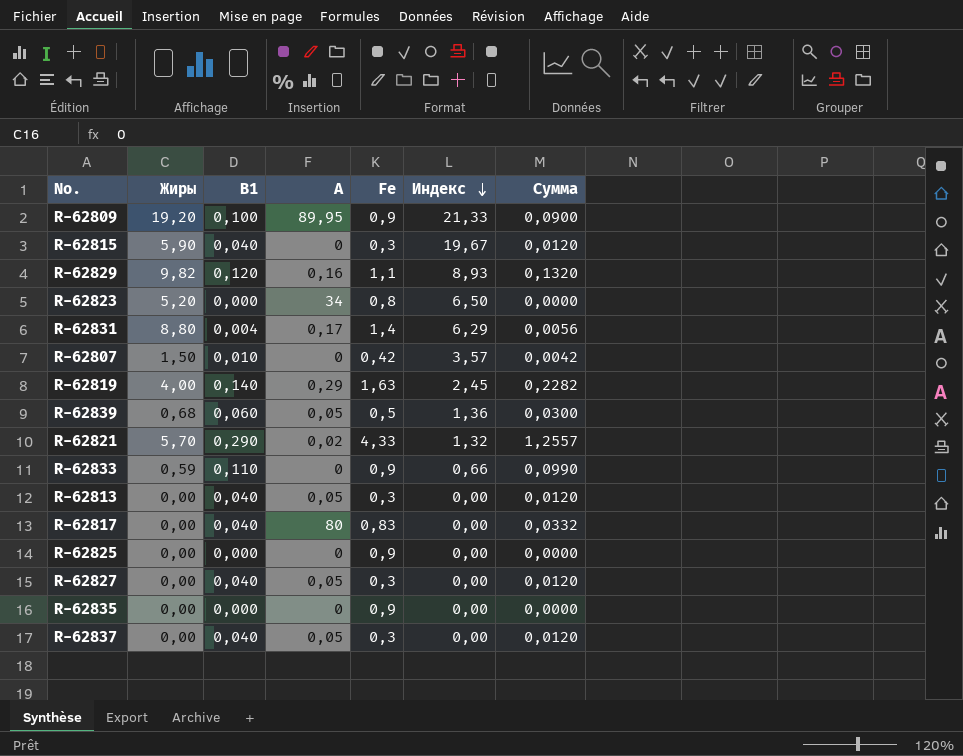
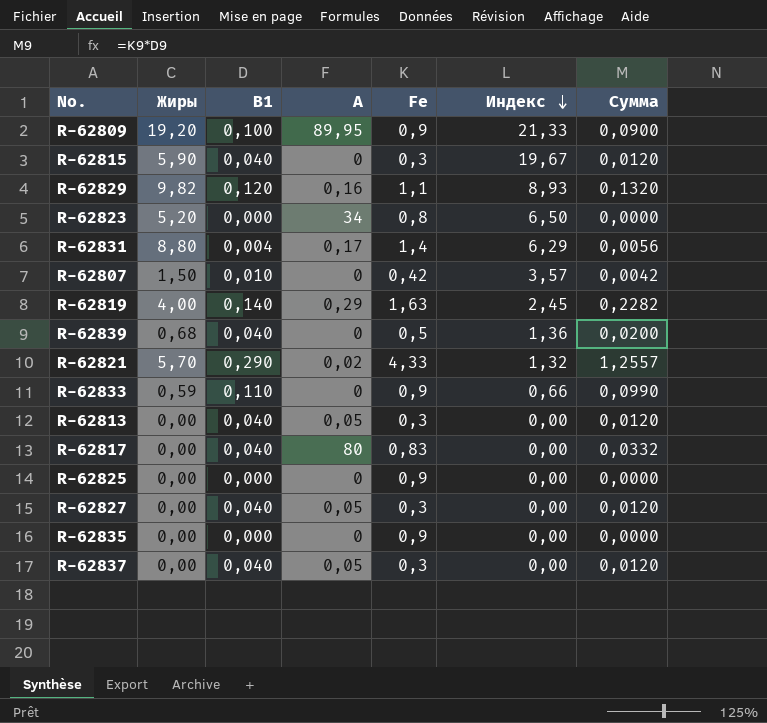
R-62839 | В1: 0,060 -> 0,040
R-62839 | А: 0,05 -> 0
R-62839 | Сумма: 0,0300 -> 0,0200

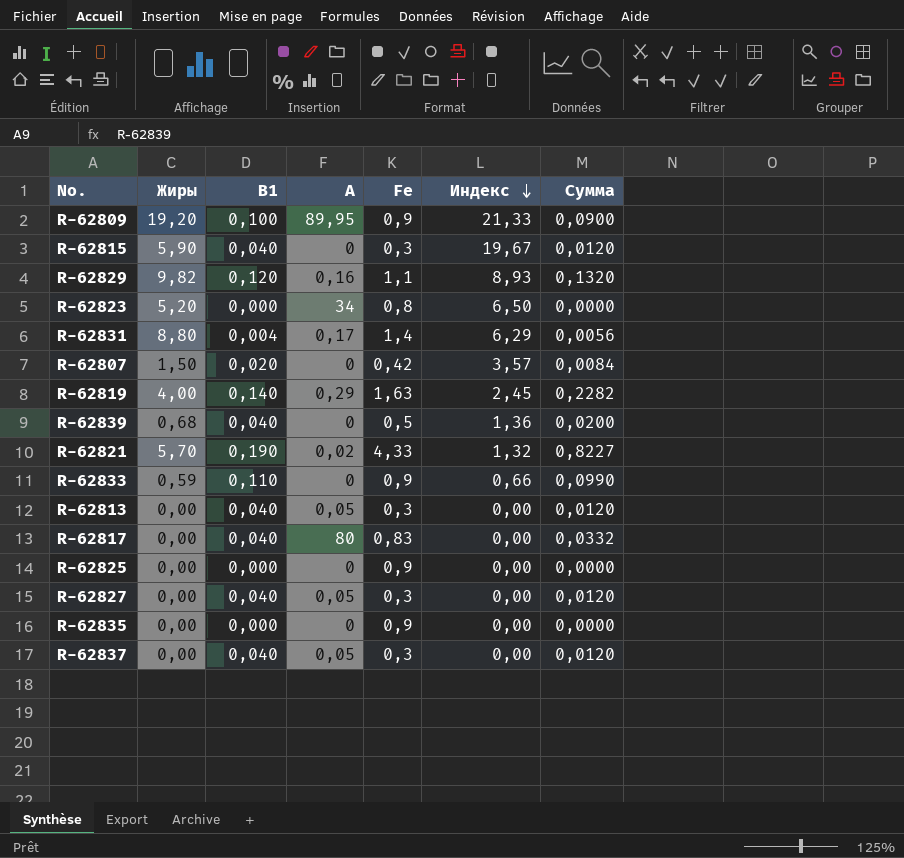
R-62807 | В1: 0,010 -> 0,020
R-62807 | Сумма: 0,0042 -> 0,0084
R-62821 | В1: 0,290 -> 0,190
R-62821 | Сумма: 1,2557 -> 0,8227

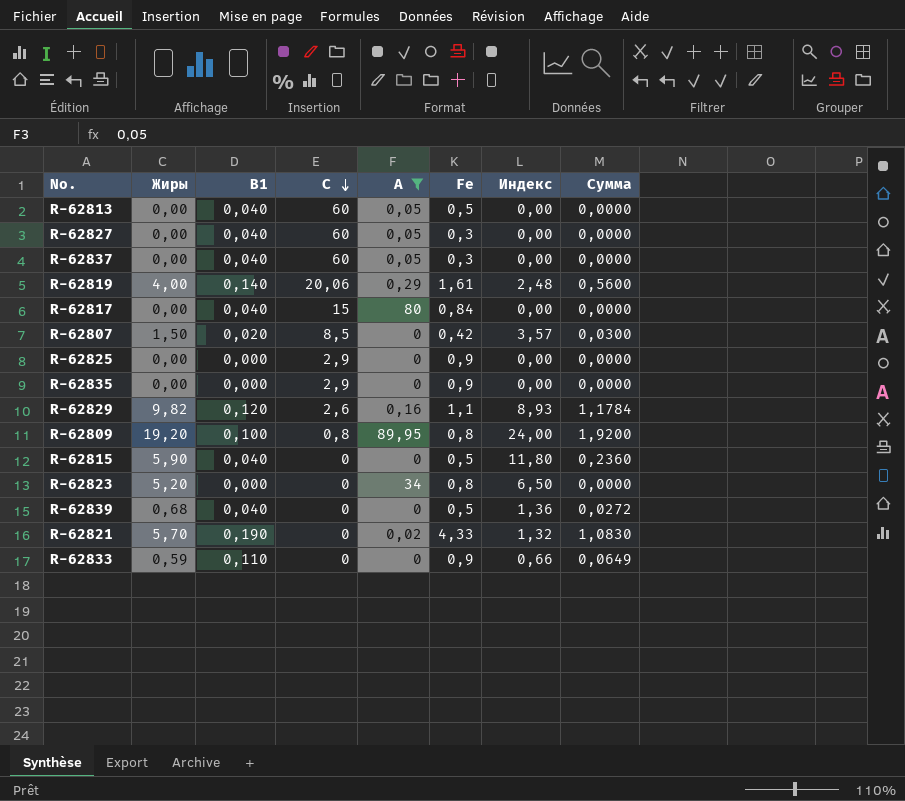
filter: none -> А != 0,17
row order: Индекс descending -> С descending
column С | position: none -> 4
column Сумма | formula: [В1] * [Fe] -> [Жиры] * [В1]
R-62813 | Fe: 0,3 -> 0,5
R-62819 | Fe: 1,63 -> 1,61
R-62819 | Индекс: 2,45 -> 2,48
R-62817 | Fe: 0,83 -> 0,84
R-62809 | Fe: 0,9 -> 0,8
R-62809 | Индекс: 21,33 -> 24,00
R-62815 | Fe: 0,3 -> 0,5
R-62815 | Индекс: 19,67 -> 11,80

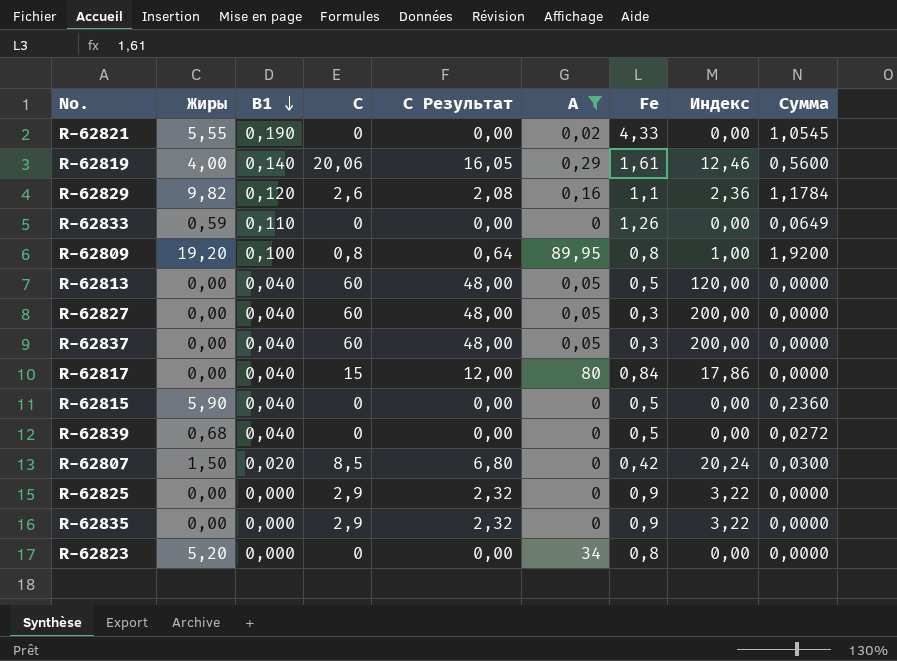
row order: С descending -> В1 descending
column С Результат | formula: none -> [С] * 0,8
column Индекс | formula: [Жиры] / [Fe] -> [С] / [Fe]
R-62821 | Жиры: 5,70 -> 5,55
R-62821 | Сумма: 1,0830 -> 1,0545
R-62833 | Fe: 0,9 -> 1,26

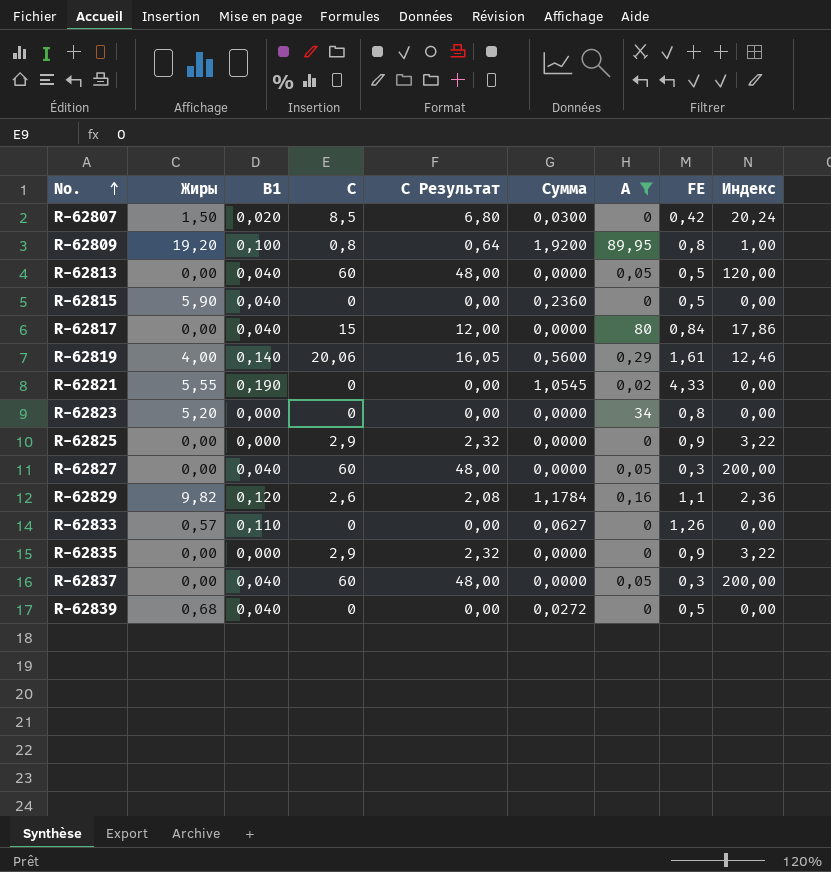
row order: В1 descending -> No. ascending
column Сумма | position: 9 -> 6
column name: Fe -> FE
R-62833 | Жиры: 0,59 -> 0,57
R-62833 | Сумма: 0,0649 -> 0,0627

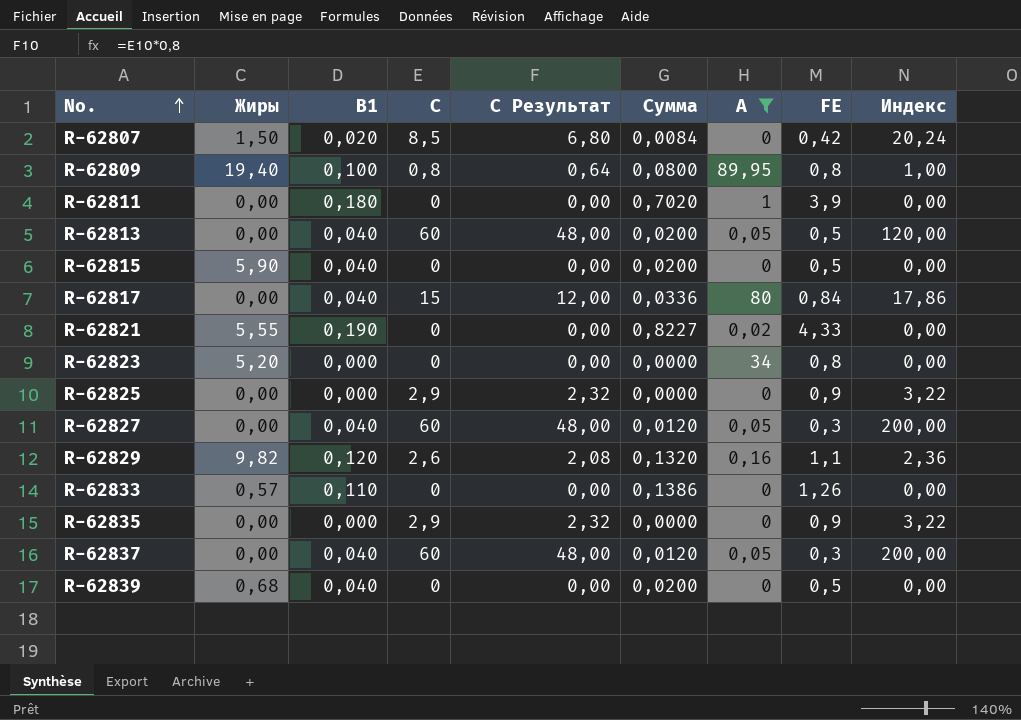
column Сумма | formula: [Жиры] * [В1] -> [В1] * [FE]
row R-62819: 4,00 | 0,140 | 20,06 | 16,05 | 0,5600 | 0,29 | 1,61 | 12,46 -> none
R-62809 | Жиры: 19,20 -> 19,40
row R-62811: none -> 0,00 | 0,180 | 0 | 0,00 | 0,7020 | 1 | 3,9 | 0,00

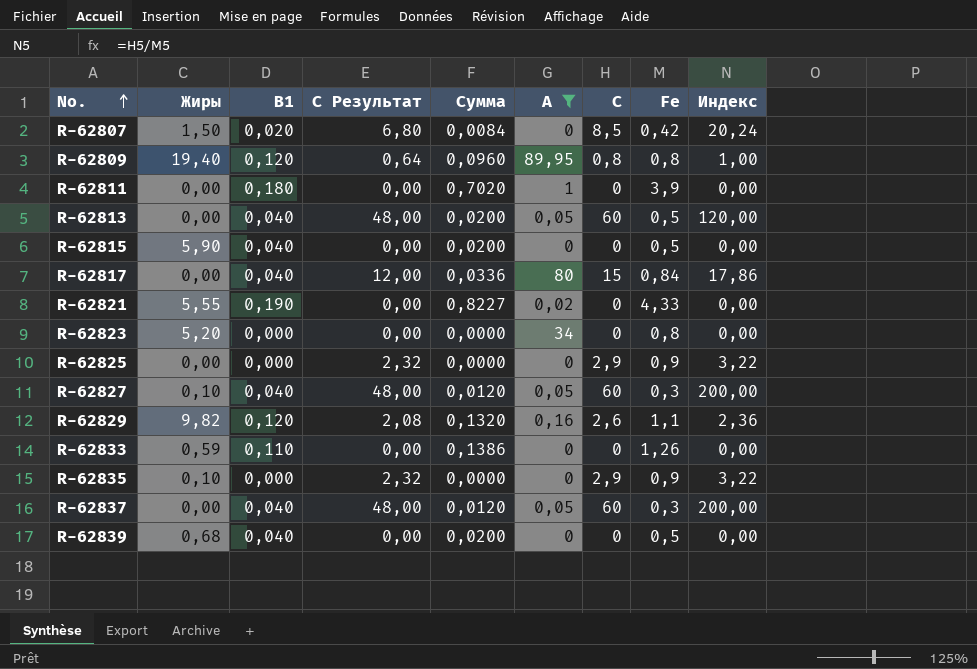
column С | position: 4 -> 7
column name: FE -> Fe
R-62809 | В1: 0,100 -> 0,120
R-62809 | Сумма: 0,0800 -> 0,0960
R-62827 | Жиры: 0,00 -> 0,10
R-62833 | Жиры: 0,57 -> 0,59
R-62835 | Жиры: 0,00 -> 0,10

